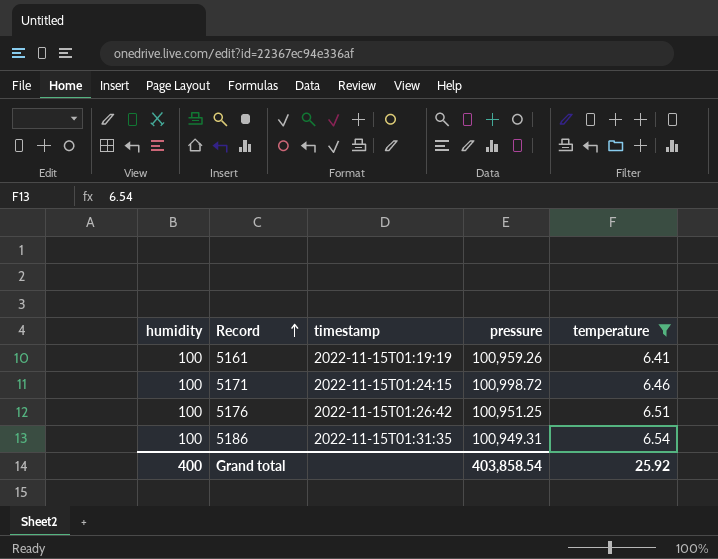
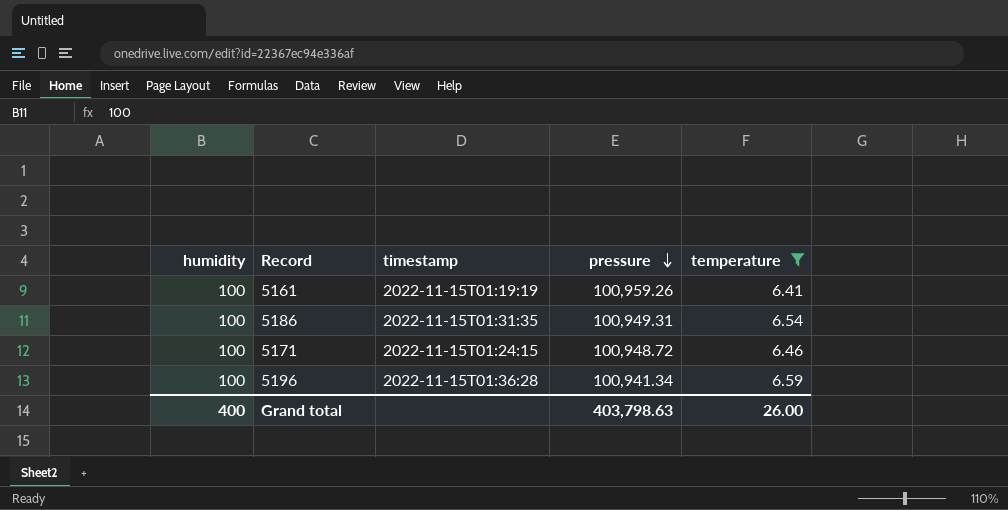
row order: Record ascending -> pressure descending
row 5176: 100 | 2022-11-15T01:26:42 | 100,951.25 | 6.51 -> none
5171 | pressure: 100,998.72 -> 100,948.72
row 5196: none -> 100 | 2022-11-15T01:36:28 | 100,941.34 | 6.59
Grand total | pressure: 403,858.54 -> 403,798.63
Grand total | temperature: 25.92 -> 26.00

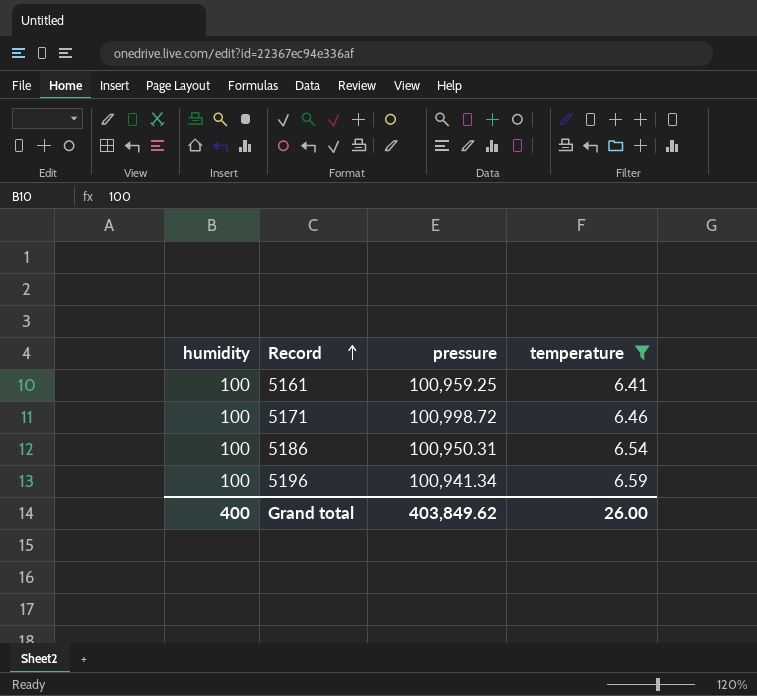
row order: pressure descending -> Record ascending
column timestamp | position: 3 -> none
5161 | pressure: 100,959.26 -> 100,959.25
5171 | pressure: 100,948.72 -> 100,998.72
5186 | pressure: 100,949.31 -> 100,950.31
Grand total | pressure: 403,798.63 -> 403,849.62

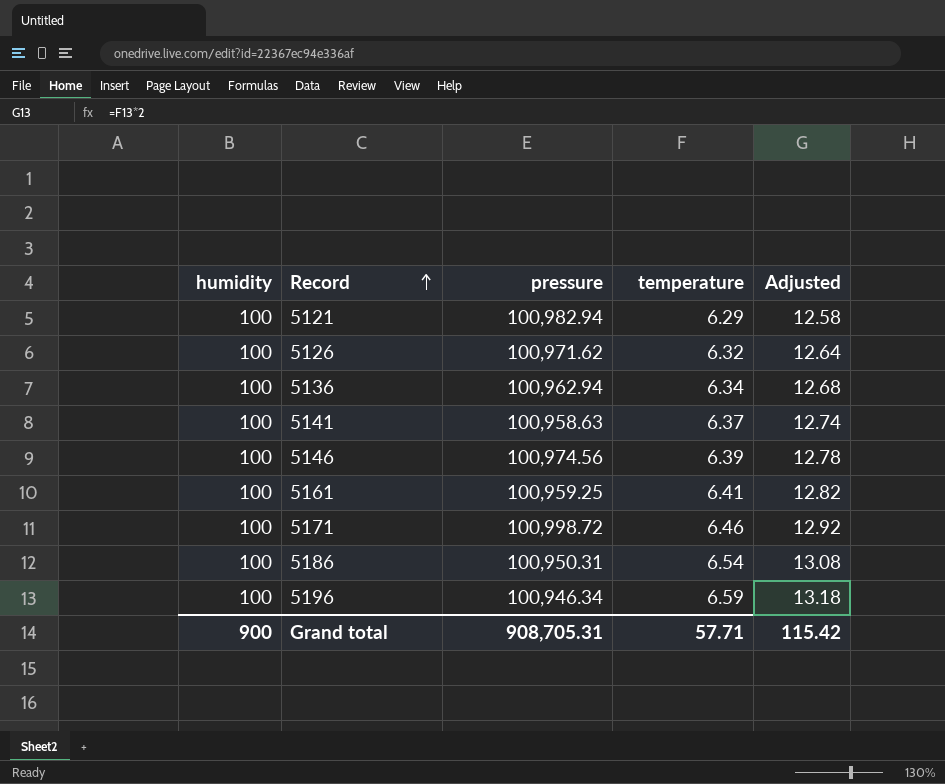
filter: temperature >= 6.41 -> none
column Adjusted | formula: none -> [temperature] * 2
5196 | pressure: 100,941.34 -> 100,946.34
Grand total | humidity: 400 -> 900
Grand total | pressure: 403,849.62 -> 908,705.31
Grand total | temperature: 26.00 -> 57.71

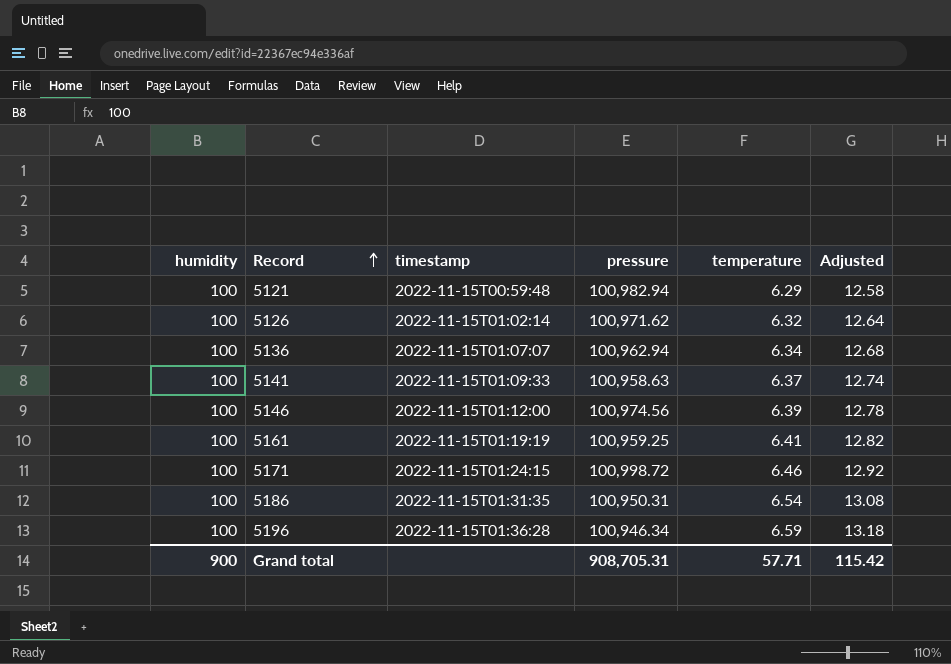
column timestamp | position: none -> 3

